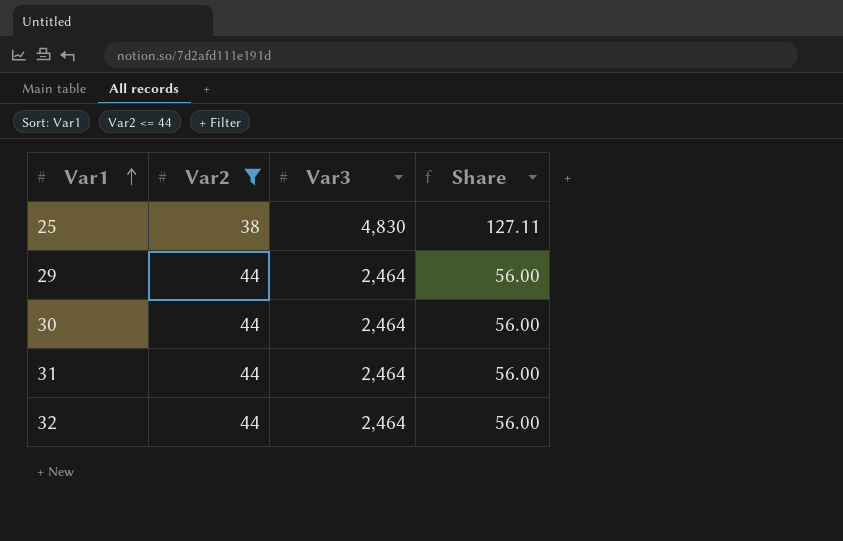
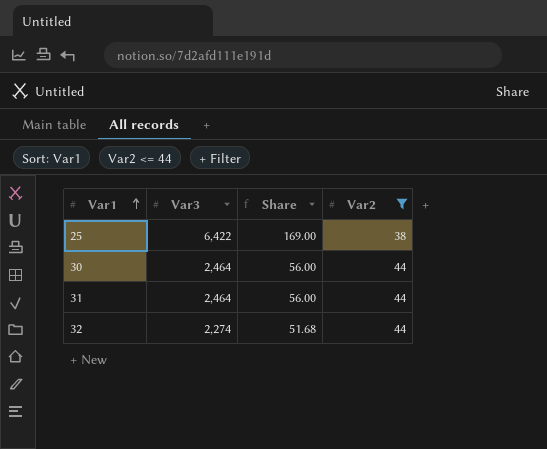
column Var2 | position: 2 -> 4
row 29: 44 | 2,464 | 56.00 -> none
25 | Var3: 4,830 -> 6,422
25 | Share: 127.11 -> 169.00
32 | Var3: 2,464 -> 2,274
32 | Share: 56.00 -> 51.68

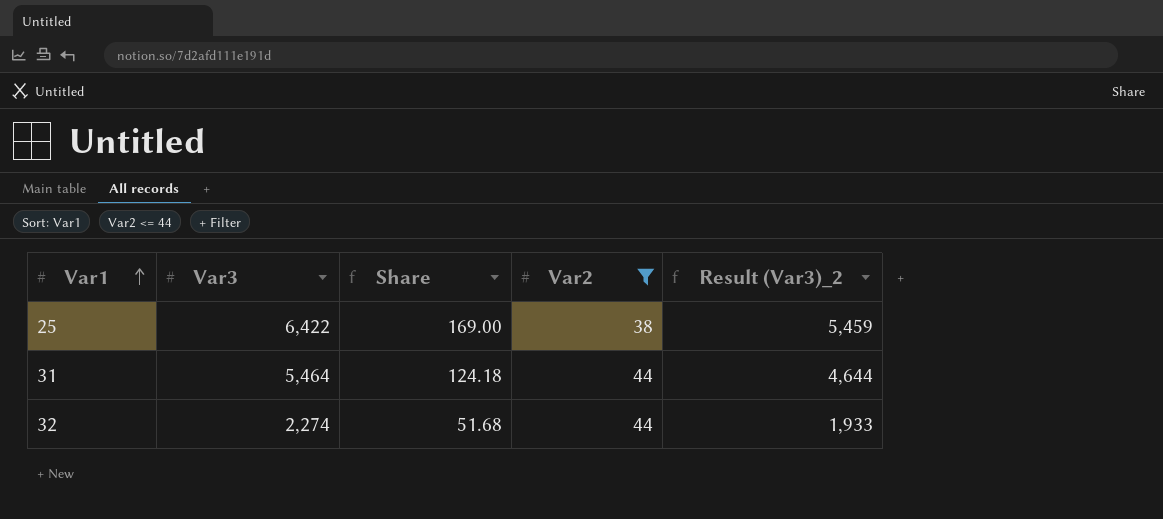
column Result (Var3)_2 | formula: none -> [Var3] * 0.85
row 30: 2,464 | 56.00 | 44 -> none
31 | Var3: 2,464 -> 5,464
31 | Share: 56.00 -> 124.18

